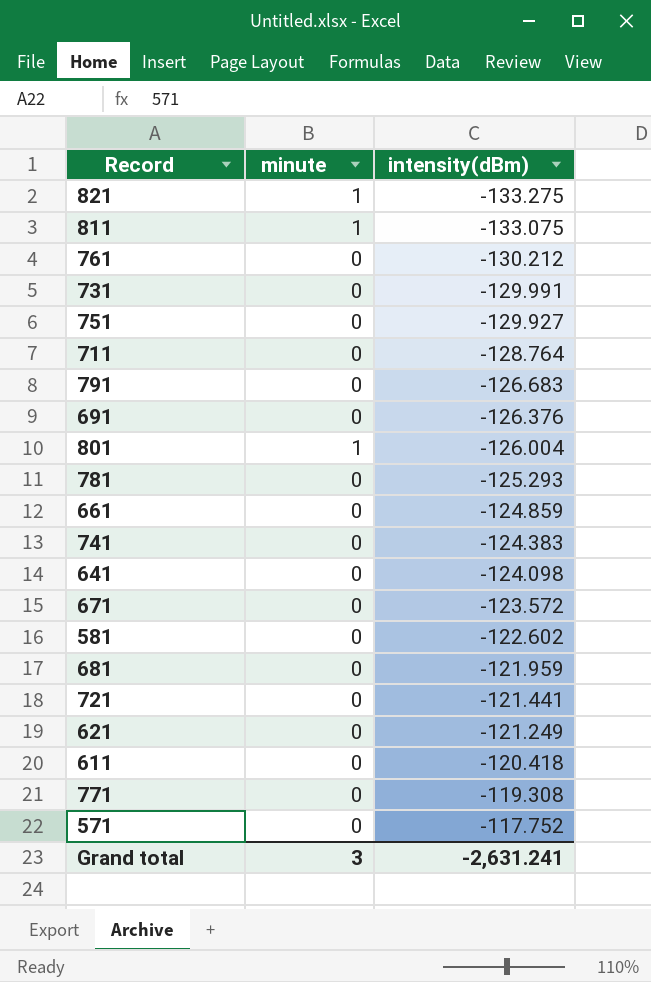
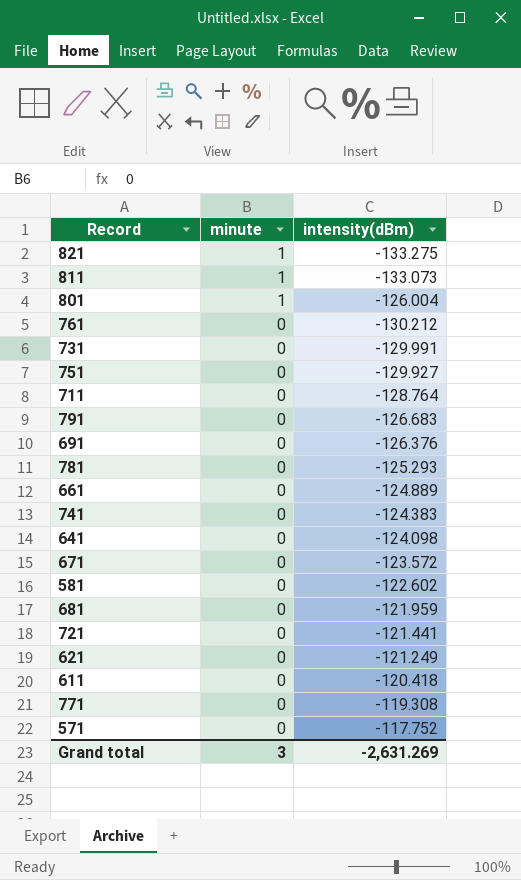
row order: intensity(dBm) ascending -> minute descending
811 | intensity(dBm): -133.075 -> -133.073
661 | intensity(dBm): -124.859 -> -124.889
Grand total | intensity(dBm): -2,631.241 -> -2,631.269

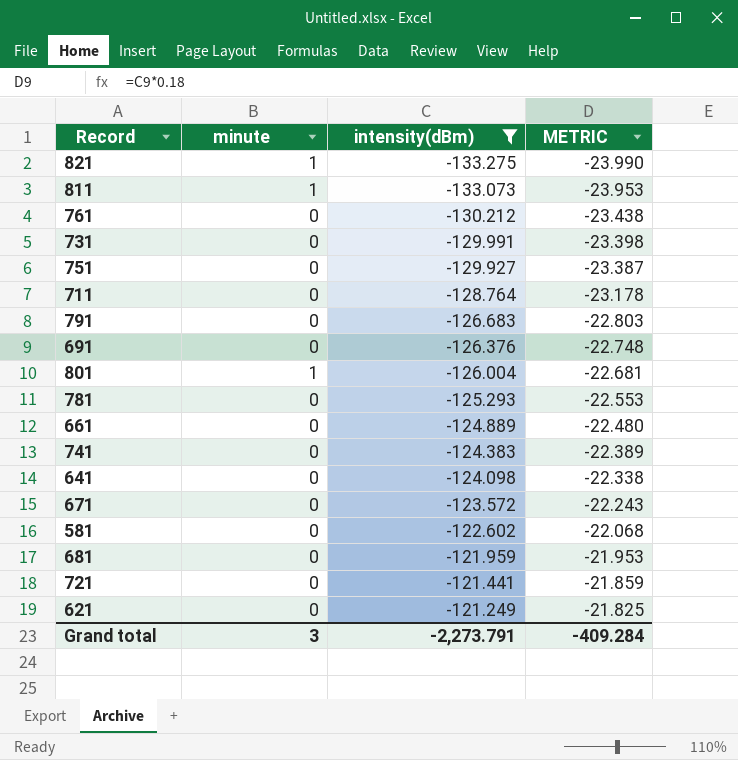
filter: none -> intensity(dBm) <= -121.249
row order: minute descending -> intensity(dBm) ascending
column METRIC | formula: none -> [intensity(dBm)] * 0.18
Grand total | intensity(dBm): -2,631.269 -> -2,273.791

